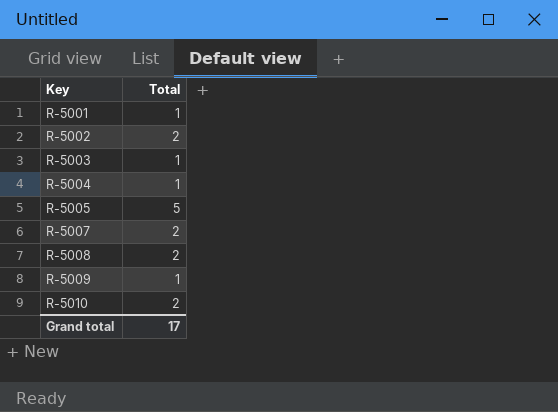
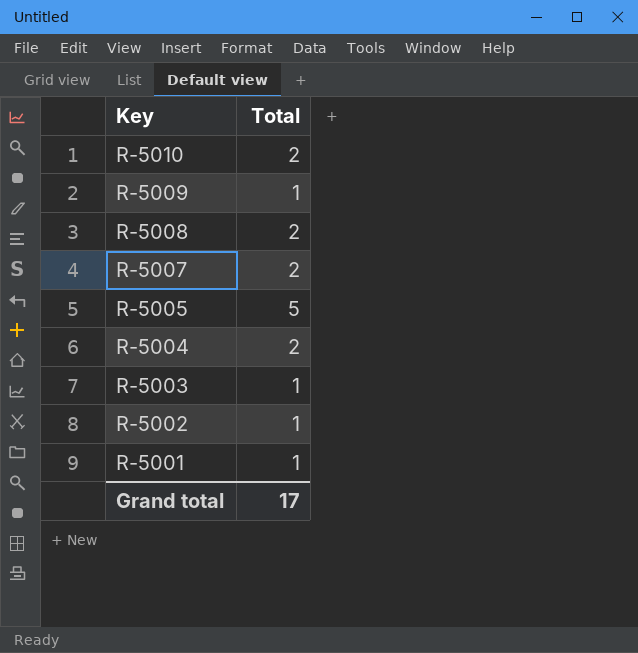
row order: Key ascending -> Key descending
R-5004 | Total: 1 -> 2
R-5002 | Total: 2 -> 1

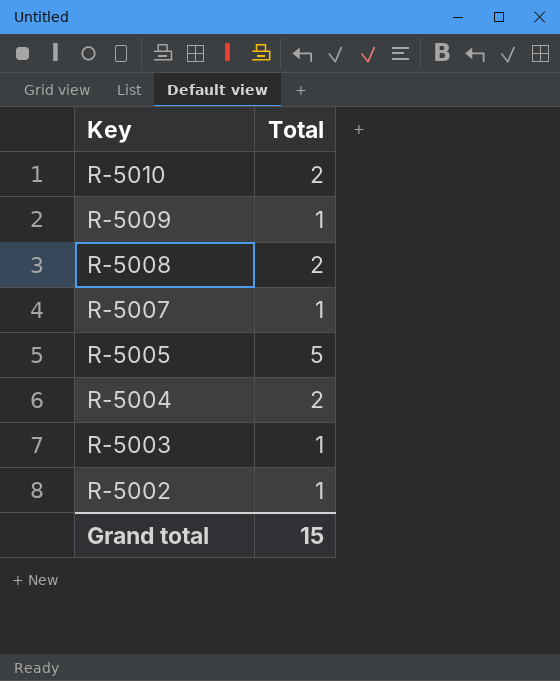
row R-5001: 1 -> none
R-5007 | Total: 2 -> 1
Grand total | Total: 17 -> 15

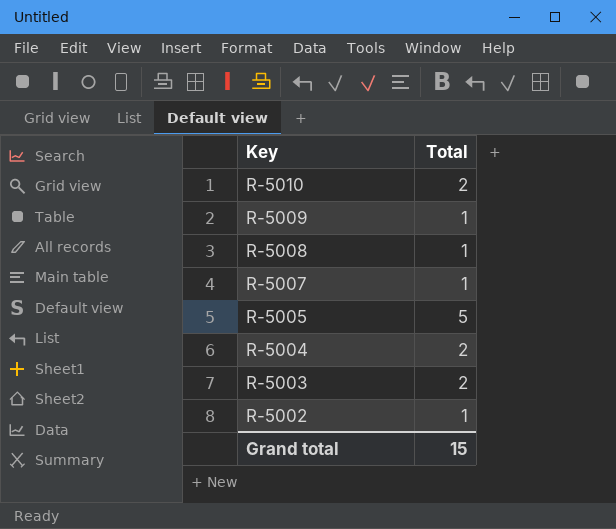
R-5008 | Total: 2 -> 1
R-5003 | Total: 1 -> 2

